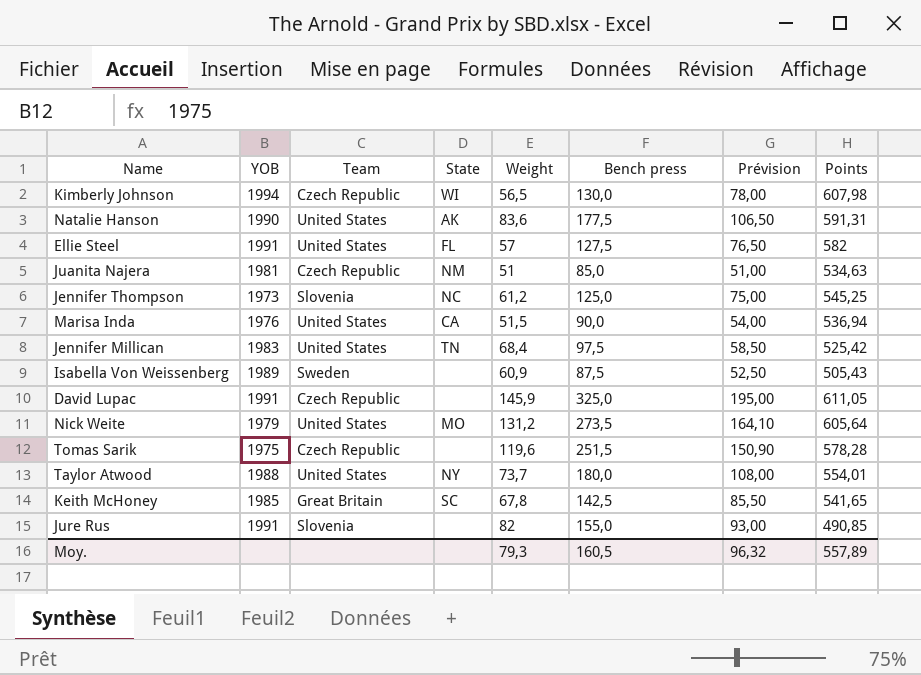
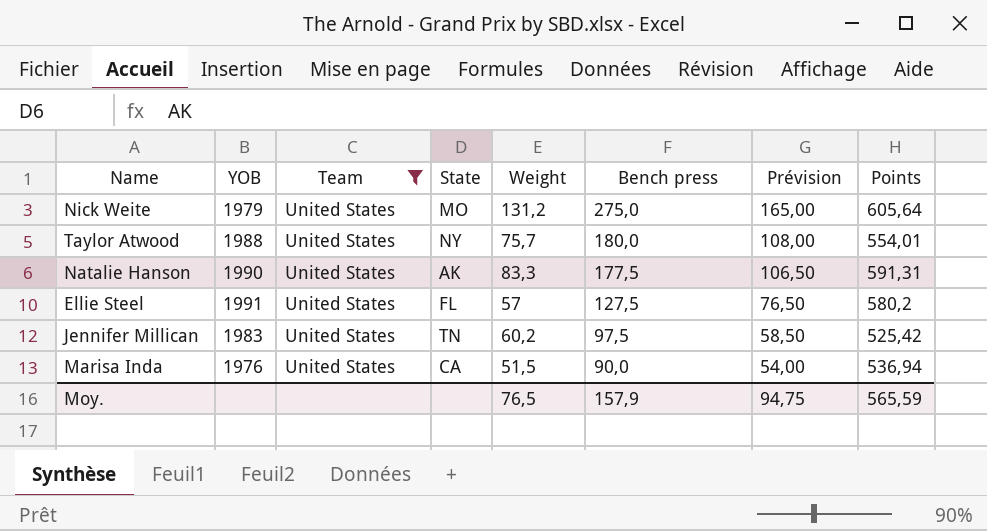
filter: none -> Team = United States
row order: none -> Bench press descending
Nick Weite | Bench press: 273,5 -> 275,0
Nick Weite | Prévision: 164,10 -> 165,00
Taylor Atwood | Weight: 73,7 -> 75,7
Natalie Hanson | Weight: 83,6 -> 83,3
Ellie Steel | Points: 582 -> 580,2
Jennifer Millican | Weight: 68,4 -> 60,2
Moy. | Weight: 79,3 -> 76,5
Moy. | Bench press: 160,5 -> 157,9
Moy. | Prévision: 96,32 -> 94,75
Moy. | Points: 557,89 -> 565,59

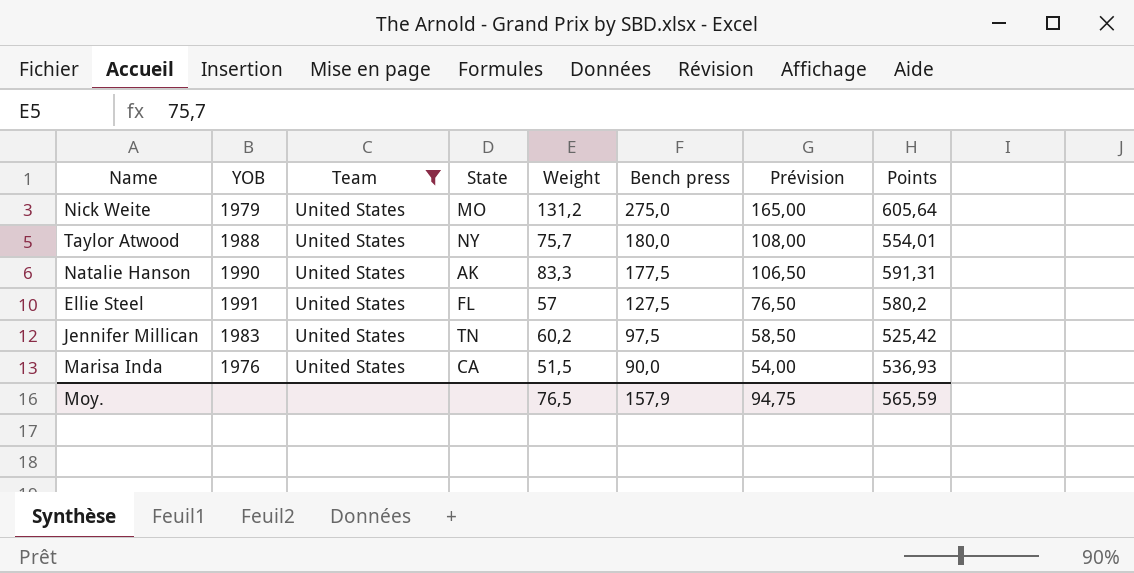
Marisa Inda | Points: 536,94 -> 536,93

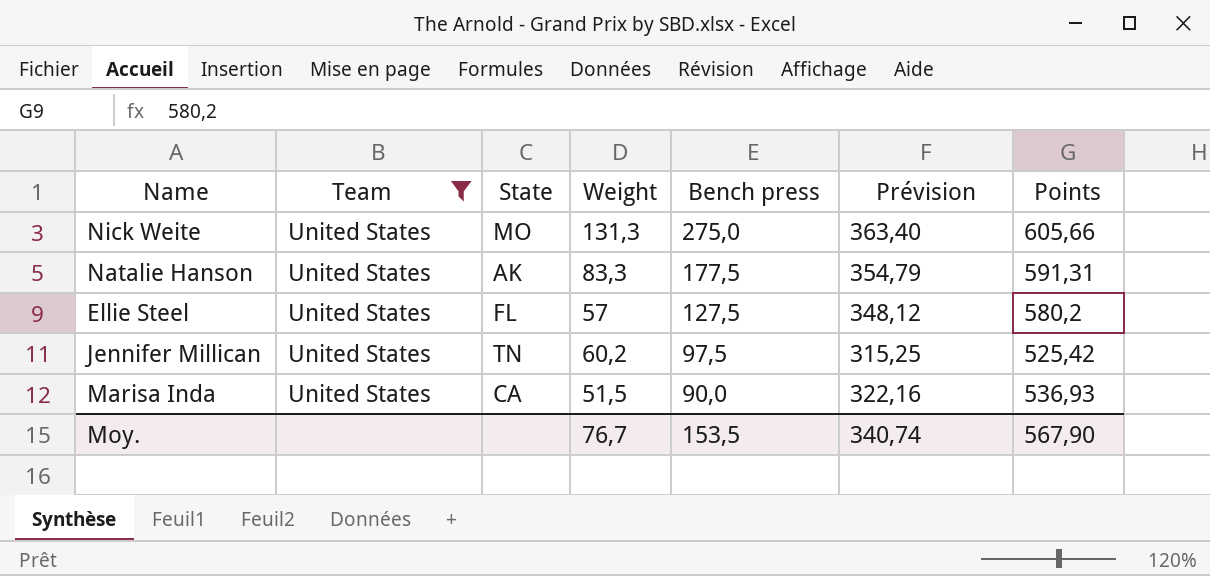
column YOB | position: 2 -> none
column Prévision | formula: [Bench press] * 0,6 -> [Points] * 0,6
row Taylor Atwood: 1988 | United States | NY | 75,7 | 180,0 | 108,00 | 554,01 -> none
Nick Weite | Weight: 131,2 -> 131,3
Nick Weite | Points: 605,64 -> 605,66
Moy. | Weight: 76,5 -> 76,7
Moy. | Bench press: 157,9 -> 153,5
Moy. | Prévision: 94,75 -> 340,74
Moy. | Points: 565,59 -> 567,90

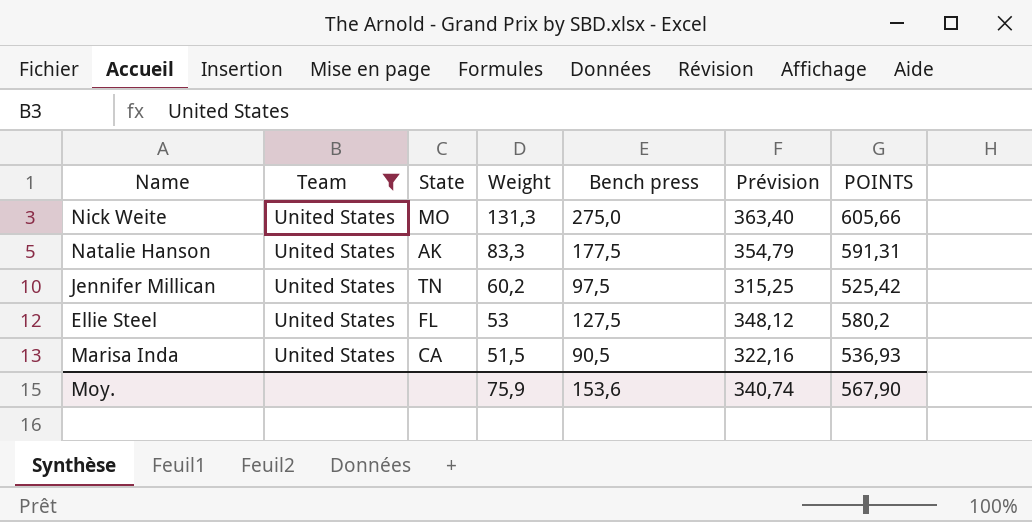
row order: Bench press descending -> Weight descending
column name: Points -> POINTS
Ellie Steel | Weight: 57 -> 53
Marisa Inda | Bench press: 90,0 -> 90,5
Moy. | Weight: 76,7 -> 75,9
Moy. | Bench press: 153,5 -> 153,6

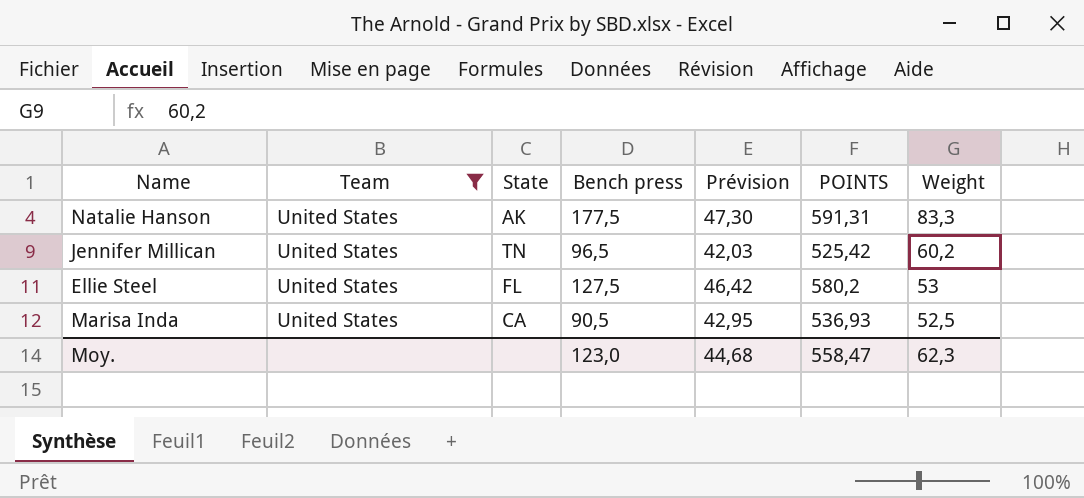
column Prévision | formula: [POINTS] * 0,6 -> [POINTS] * 0,08
column Weight | position: 4 -> 7
row Nick Weite: United States | MO | 131,3 | 275,0 | 363,40 | 605,66 -> none
Jennifer Millican | Bench press: 97,5 -> 96,5
Marisa Inda | Weight: 51,5 -> 52,5
Moy. | Bench press: 153,6 -> 123,0
Moy. | Prévision: 340,74 -> 44,68
Moy. | POINTS: 567,90 -> 558,47
Moy. | Weight: 75,9 -> 62,3

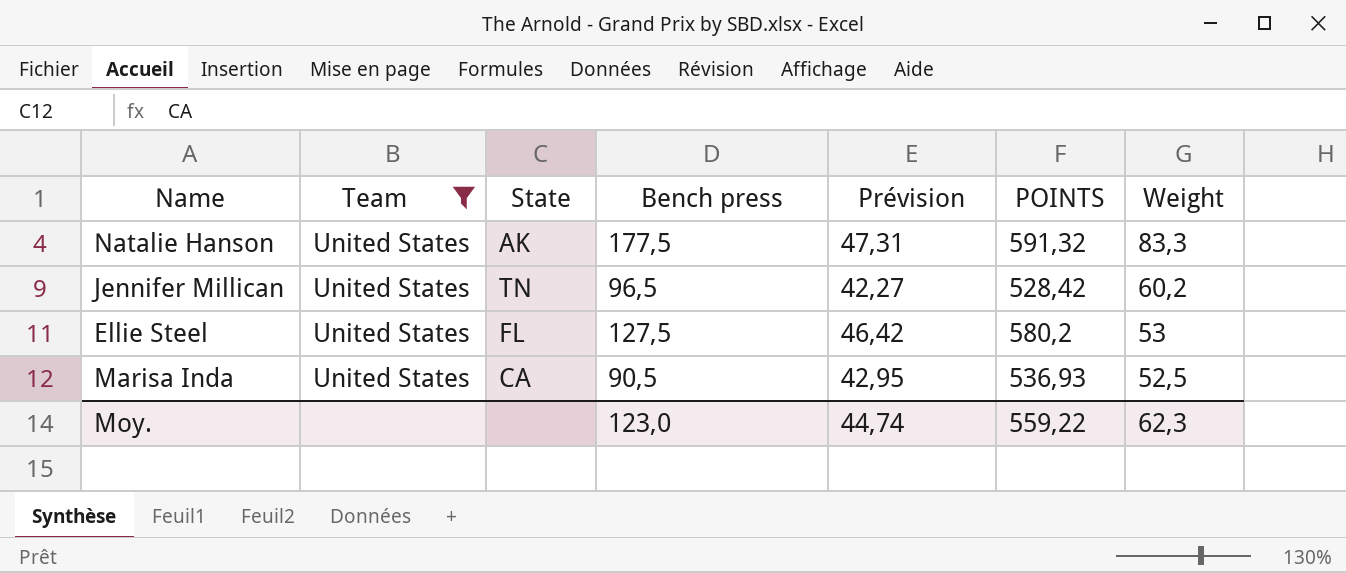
Natalie Hanson | Prévision: 47,30 -> 47,31
Natalie Hanson | POINTS: 591,31 -> 591,32
Jennifer Millican | Prévision: 42,03 -> 42,27
Jennifer Millican | POINTS: 525,42 -> 528,42
Moy. | Prévision: 44,68 -> 44,74
Moy. | POINTS: 558,47 -> 559,22

